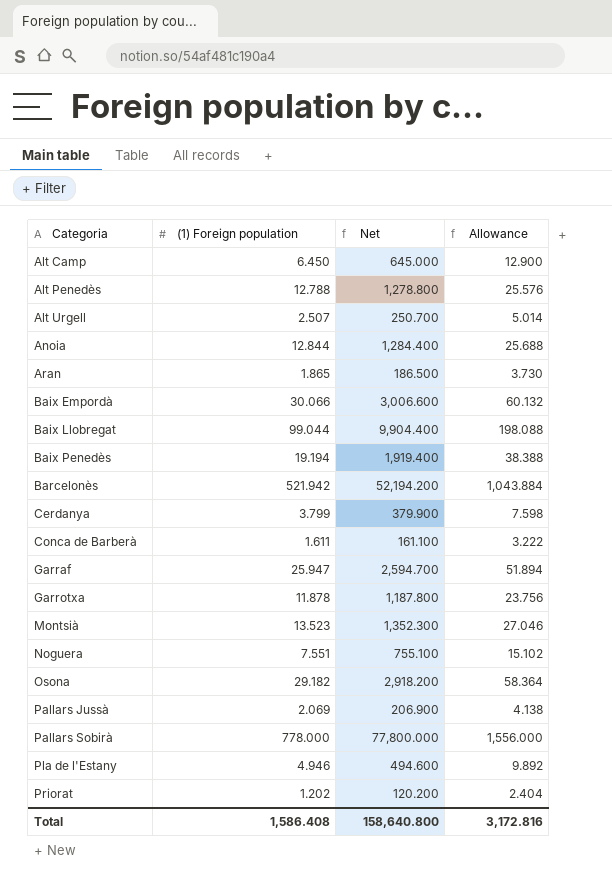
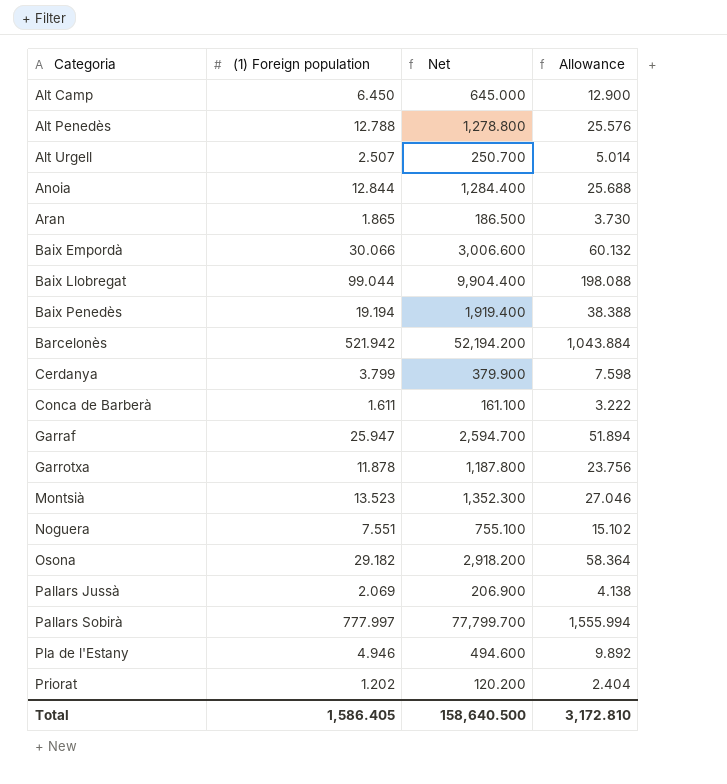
Pallars Sobirà | (1) Foreign population: 778.000 -> 777.997
Pallars Sobirà | Net: 77,800.000 -> 77,799.700
Pallars Sobirà | Allowance: 1,556.000 -> 1,555.994
Total | (1) Foreign population: 1,586.408 -> 1,586.405
Total | Net: 158,640.800 -> 158,640.500
Total | Allowance: 3,172.816 -> 3,172.810

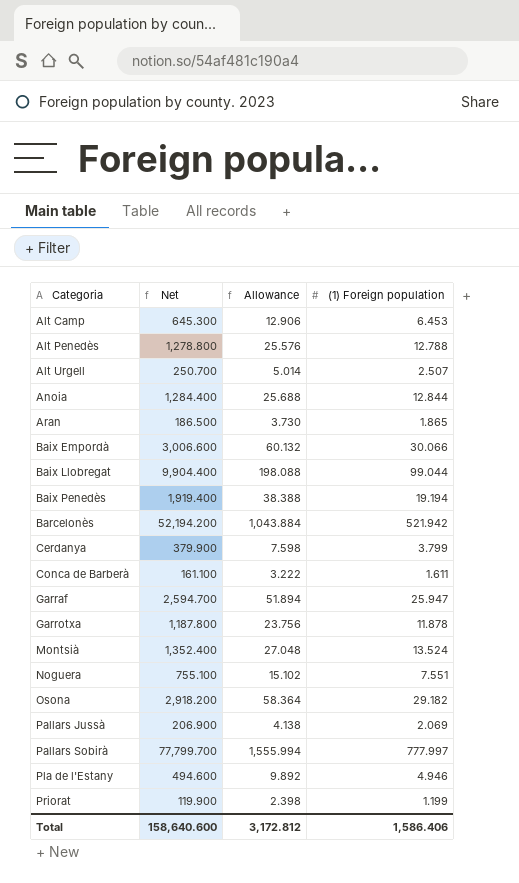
column (1) Foreign population | position: 2 -> 4
Alt Camp | Net: 645.000 -> 645.300
Alt Camp | Allowance: 12.900 -> 12.906
Alt Camp | (1) Foreign population: 6.450 -> 6.453
Montsià | Net: 1,352.300 -> 1,352.400
Montsià | Allowance: 27.046 -> 27.048
Montsià | (1) Foreign population: 13.523 -> 13.524
Priorat | Net: 120.200 -> 119.900
Priorat | Allowance: 2.404 -> 2.398
Priorat | (1) Foreign population: 1.202 -> 1.199
Total | Net: 158,640.500 -> 158,640.600
Total | Allowance: 3,172.810 -> 3,172.812
Total | (1) Foreign population: 1,586.405 -> 1,586.406

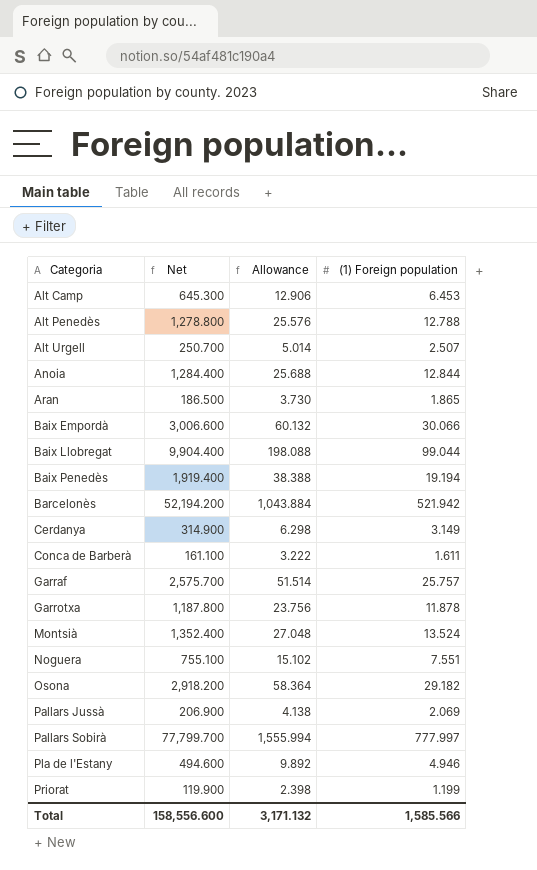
Cerdanya | Net: 379.900 -> 314.900
Cerdanya | Allowance: 7.598 -> 6.298
Cerdanya | (1) Foreign population: 3.799 -> 3.149
Garraf | Net: 2,594.700 -> 2,575.700
Garraf | Allowance: 51.894 -> 51.514
Garraf | (1) Foreign population: 25.947 -> 25.757
Total | Net: 158,640.600 -> 158,556.600
Total | Allowance: 3,172.812 -> 3,171.132
Total | (1) Foreign population: 1,586.406 -> 1,585.566

